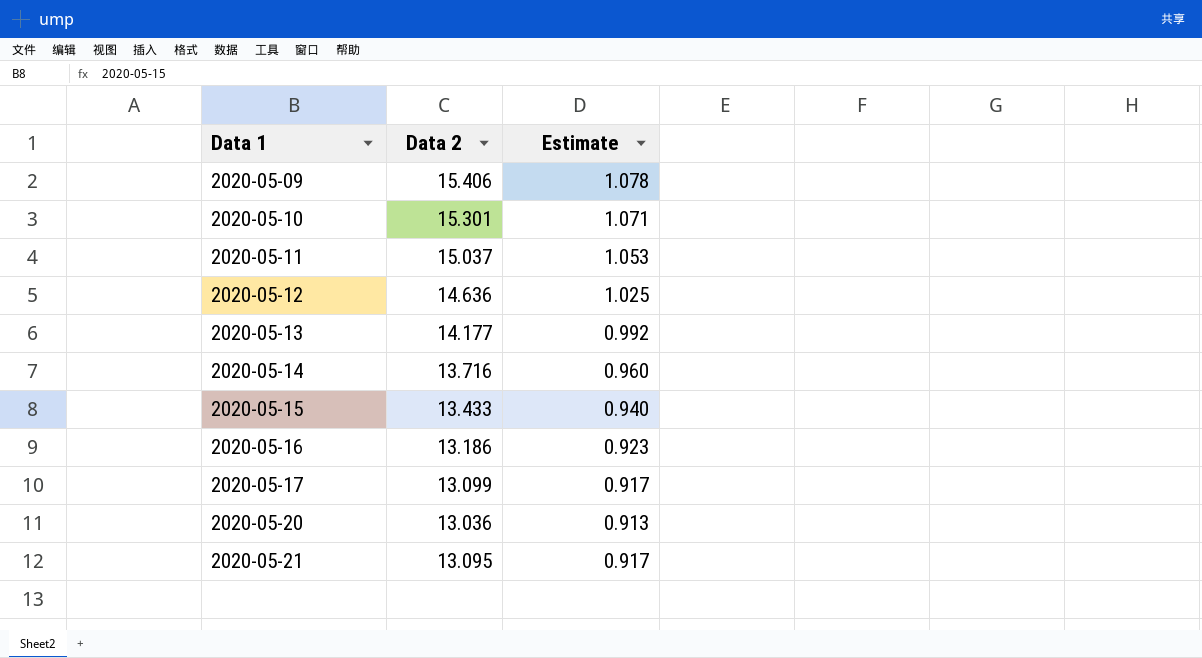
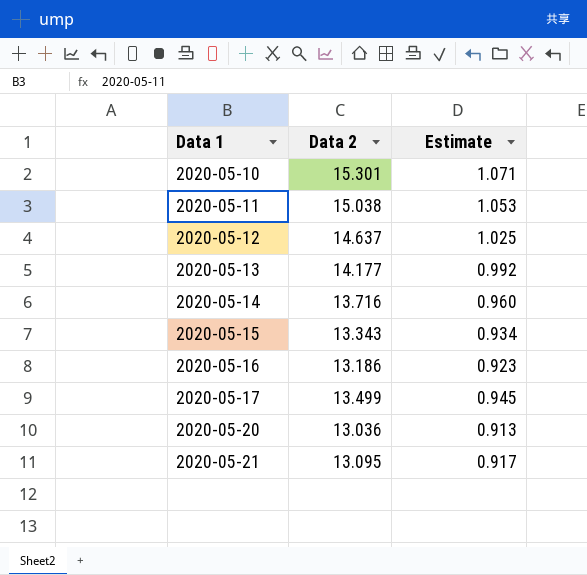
row 2020-05-09: 15.406 | 1.078 -> none
2020-05-11 | Data 2: 15.037 -> 15.038
2020-05-12 | Data 2: 14.636 -> 14.637
2020-05-15 | Data 2: 13.433 -> 13.343
2020-05-15 | Estimate: 0.940 -> 0.934
2020-05-17 | Data 2: 13.099 -> 13.499
2020-05-17 | Estimate: 0.917 -> 0.945

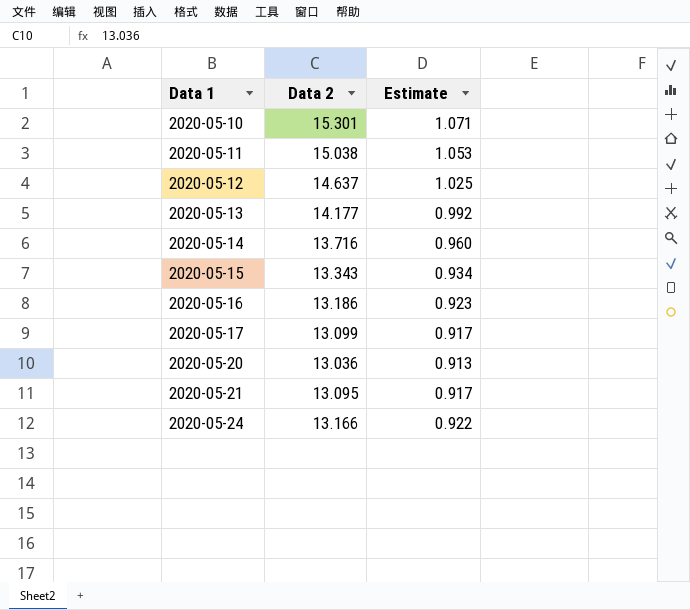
2020-05-17 | Data 2: 13.499 -> 13.099
2020-05-17 | Estimate: 0.945 -> 0.917
row 2020-05-24: none -> 13.166 | 0.922

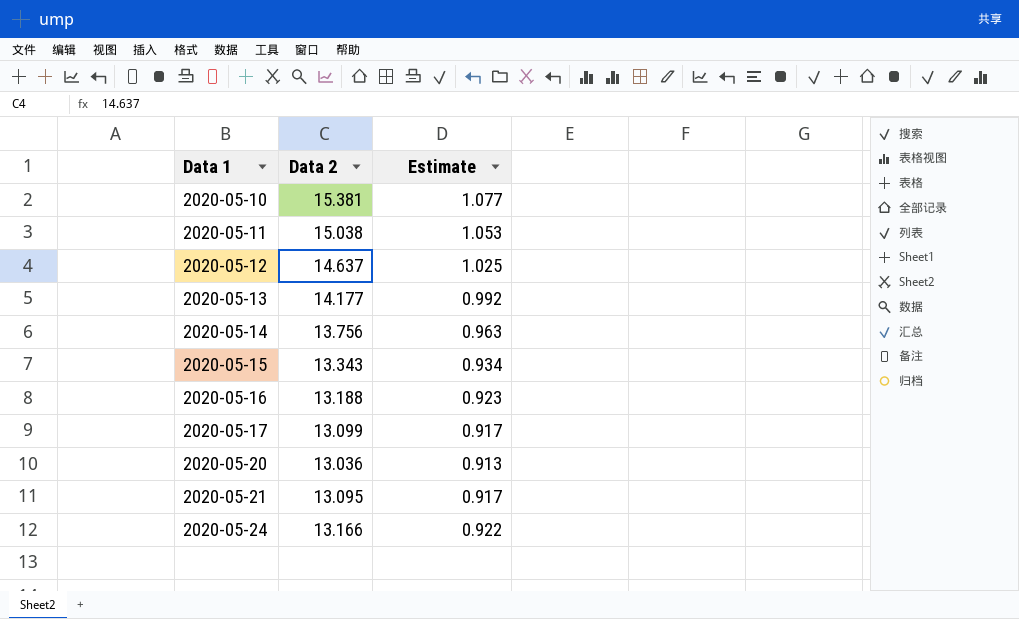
2020-05-10 | Data 2: 15.301 -> 15.381
2020-05-10 | Estimate: 1.071 -> 1.077
2020-05-14 | Data 2: 13.716 -> 13.756
2020-05-14 | Estimate: 0.960 -> 0.963
2020-05-16 | Data 2: 13.186 -> 13.188

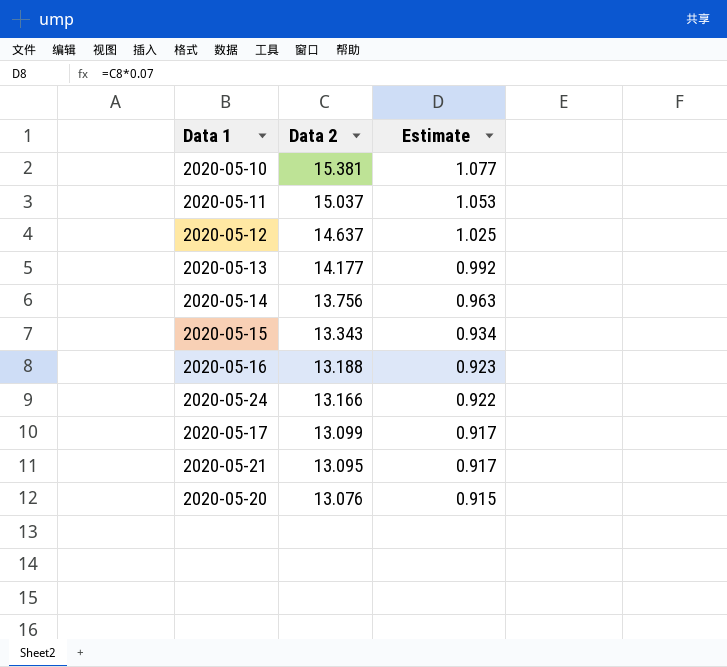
row order: Data 1 ascending -> Data 2 descending
2020-05-11 | Data 2: 15.038 -> 15.037
2020-05-20 | Data 2: 13.036 -> 13.076
2020-05-20 | Estimate: 0.913 -> 0.915

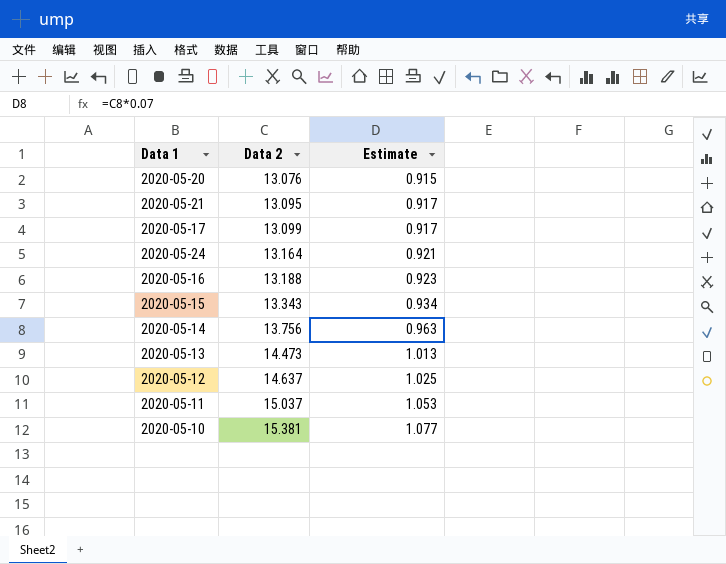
row order: Data 2 descending -> Data 2 ascending
2020-05-24 | Data 2: 13.166 -> 13.164
2020-05-24 | Estimate: 0.922 -> 0.921
2020-05-13 | Data 2: 14.177 -> 14.473
2020-05-13 | Estimate: 0.992 -> 1.013

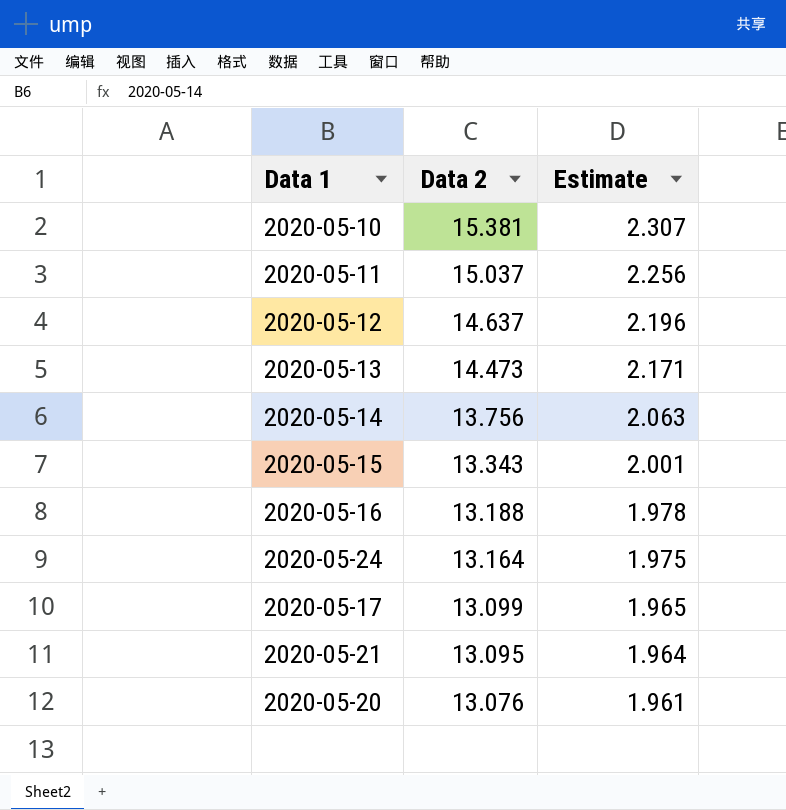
row order: Data 2 ascending -> Data 2 descending
column Estimate | formula: [Data 2] * 0.07 -> [Data 2] * 0.15

